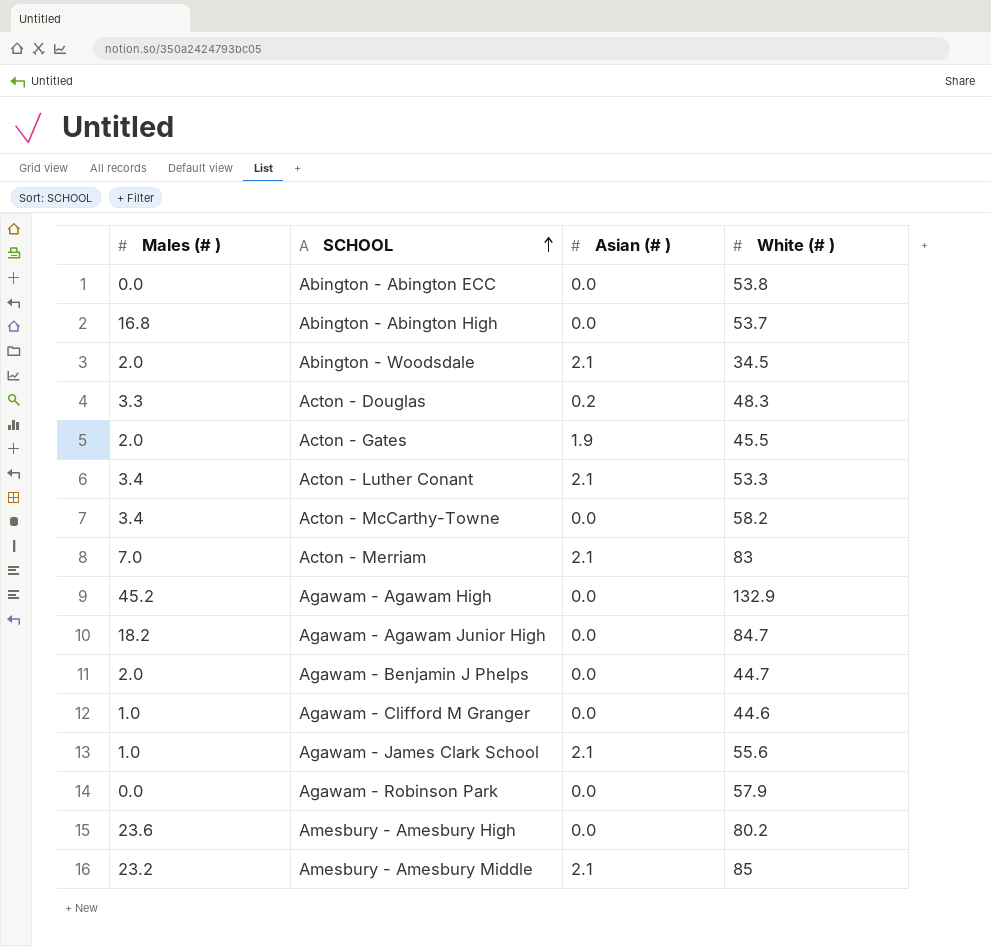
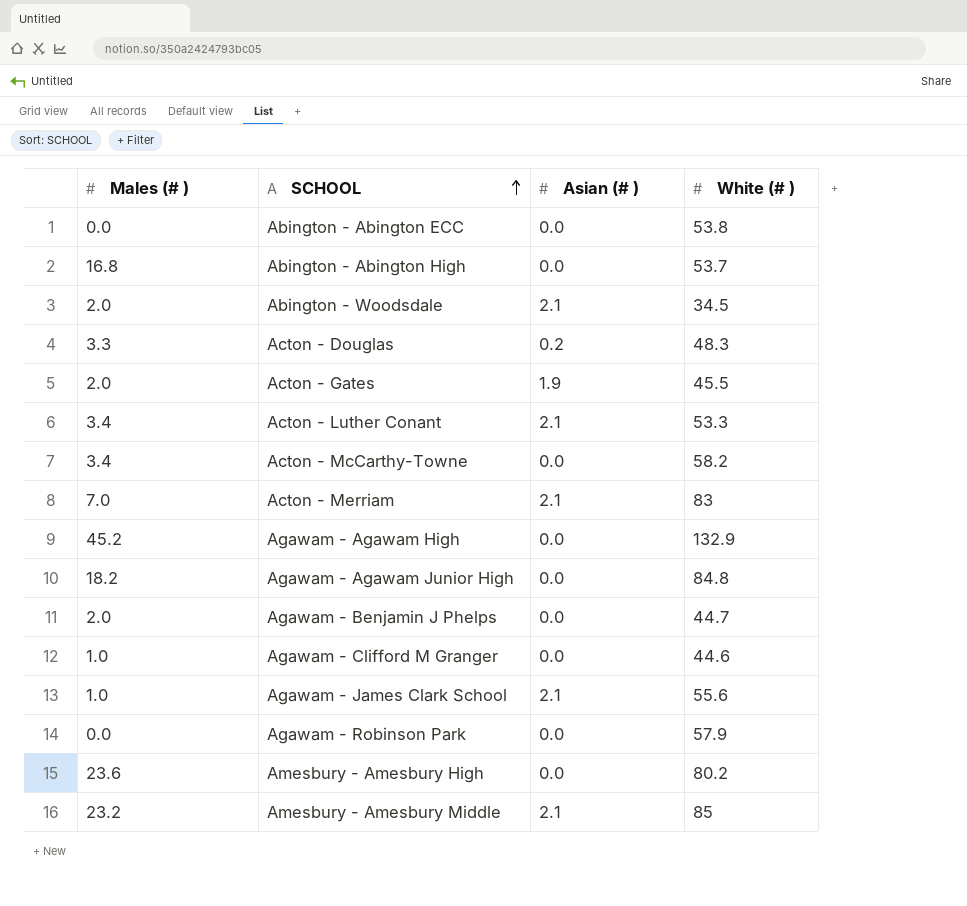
Agawam - Agawam Junior High | White (# ): 84.7 -> 84.8

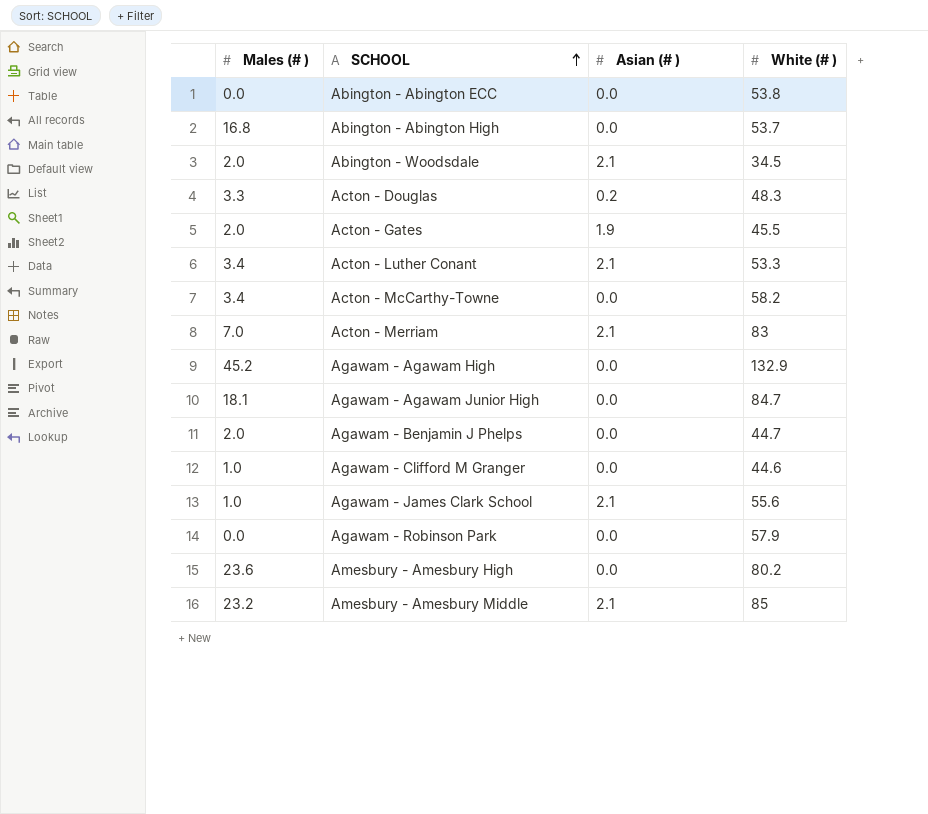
Agawam - Agawam Junior High | Males (# ): 18.2 -> 18.1
Agawam - Agawam Junior High | White (# ): 84.8 -> 84.7

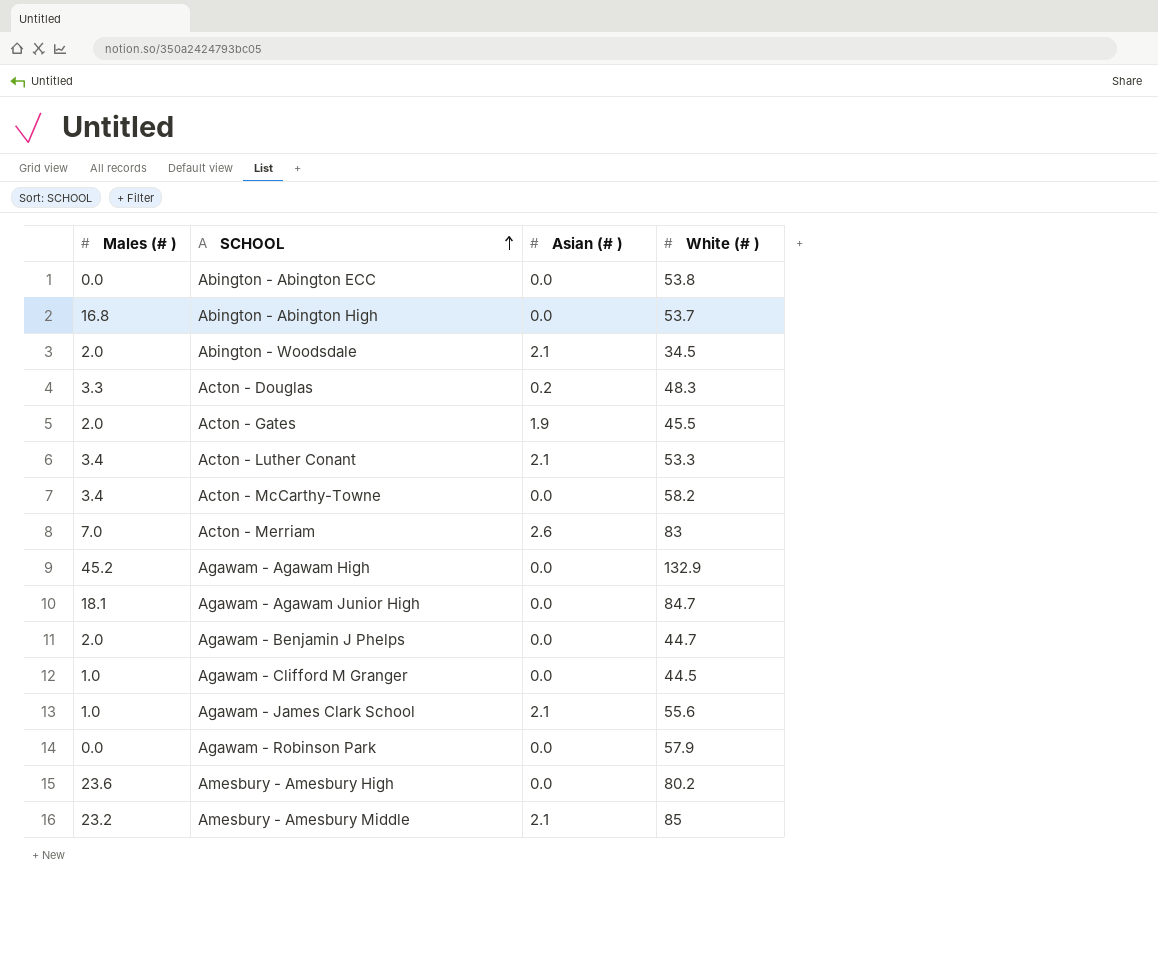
Acton - Merriam | Asian (# ): 2.1 -> 2.6
Agawam - Clifford M Granger | White (# ): 44.6 -> 44.5

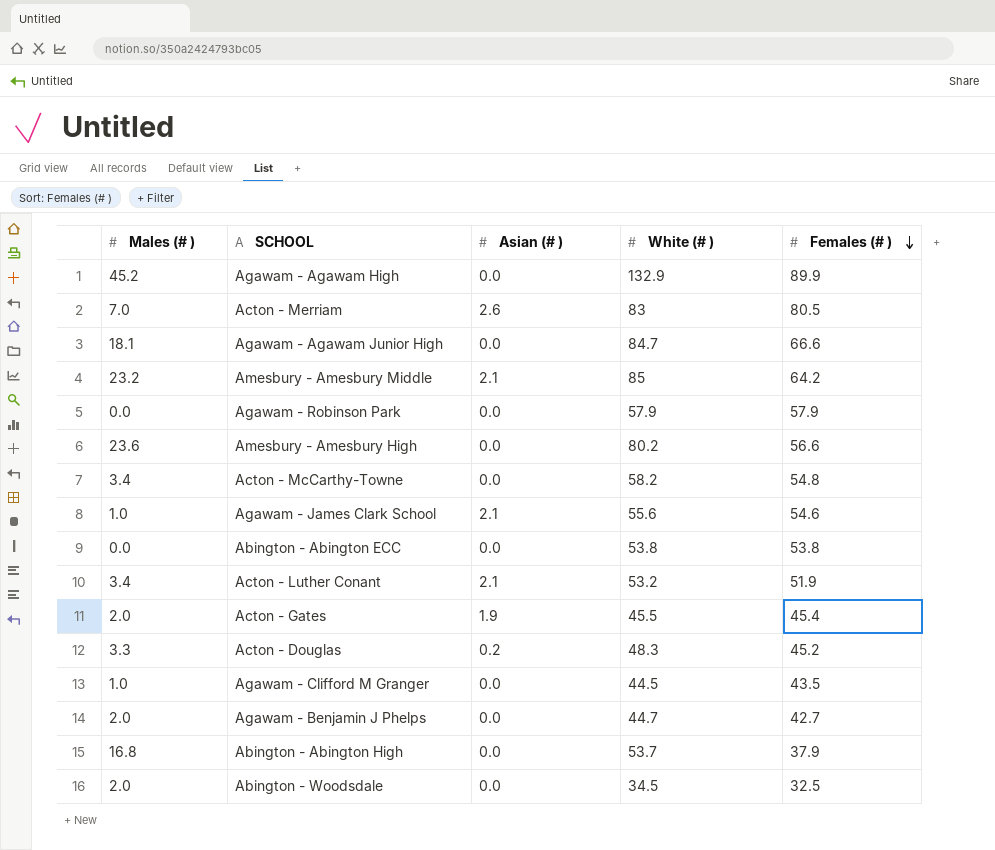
row order: SCHOOL ascending -> Females (# ) descending
column Females (# ) | position: none -> 5
Acton - Luther Conant | White (# ): 53.3 -> 53.2
Abington - Woodsdale | Asian (# ): 2.1 -> 0.0

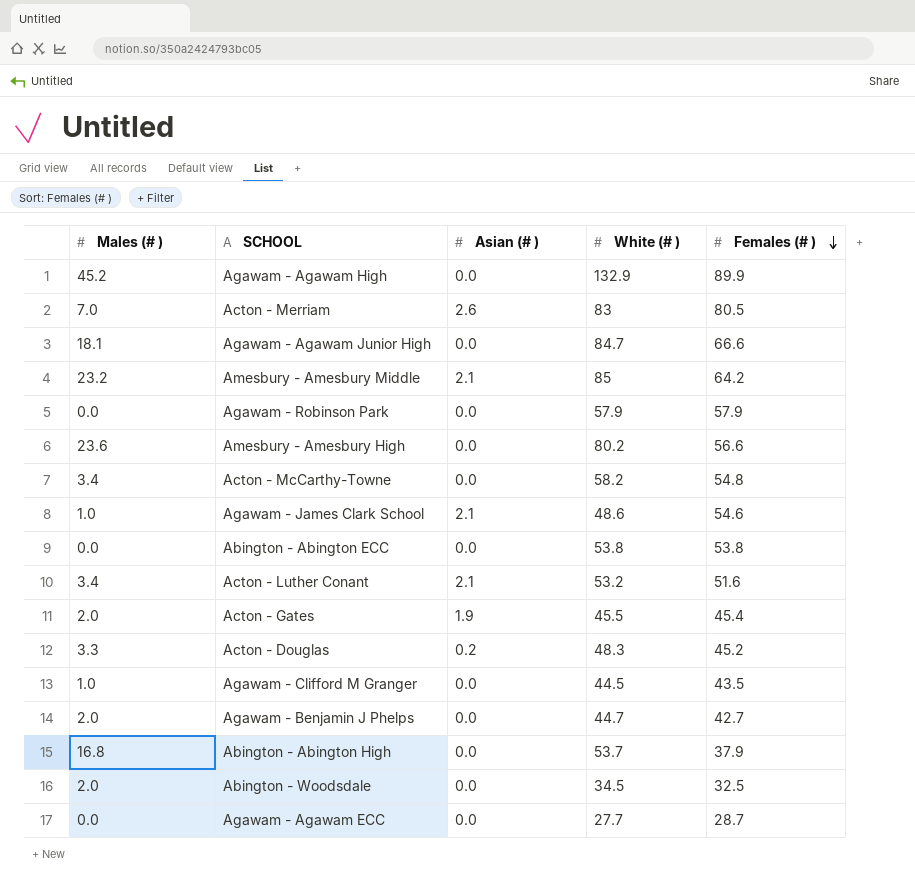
Agawam - James Clark School | White (# ): 55.6 -> 48.6
Acton - Luther Conant | Females (# ): 51.9 -> 51.6
row Agawam - Agawam ECC: none -> 0.0 | 0.0 | 27.7 | 28.7

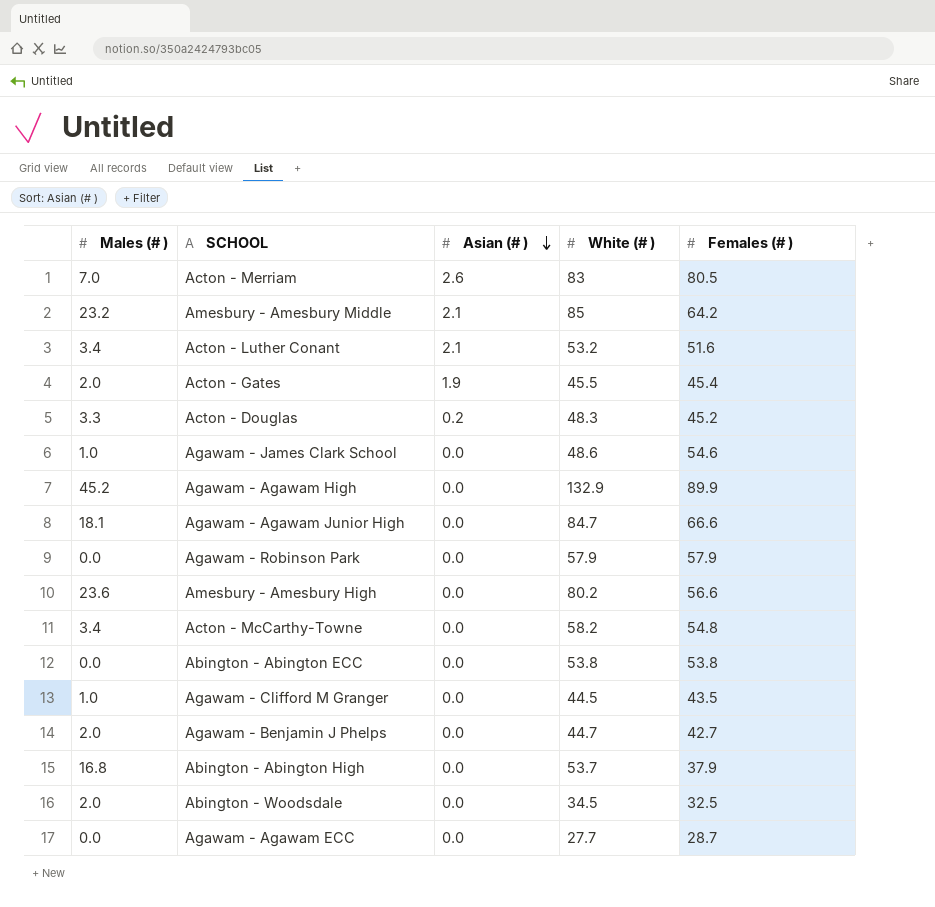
row order: Females (# ) descending -> Asian (# ) descending
Agawam - James Clark School | Asian (# ): 2.1 -> 0.0

